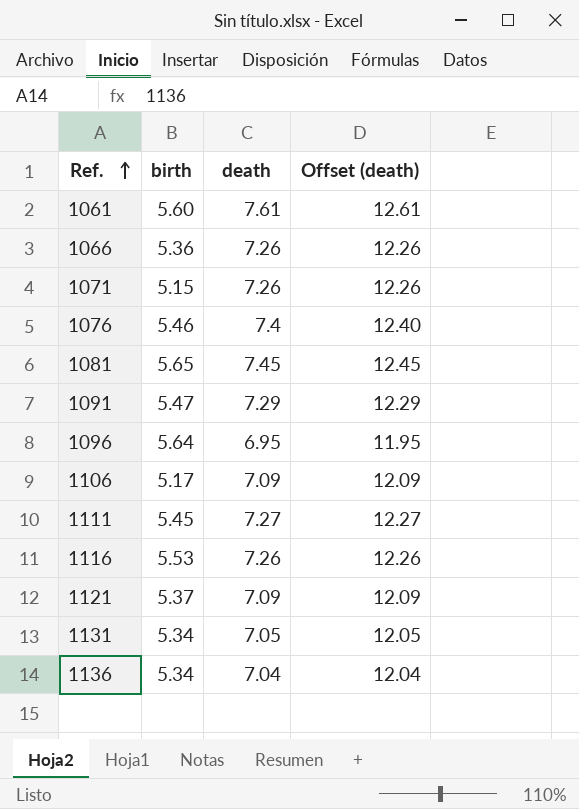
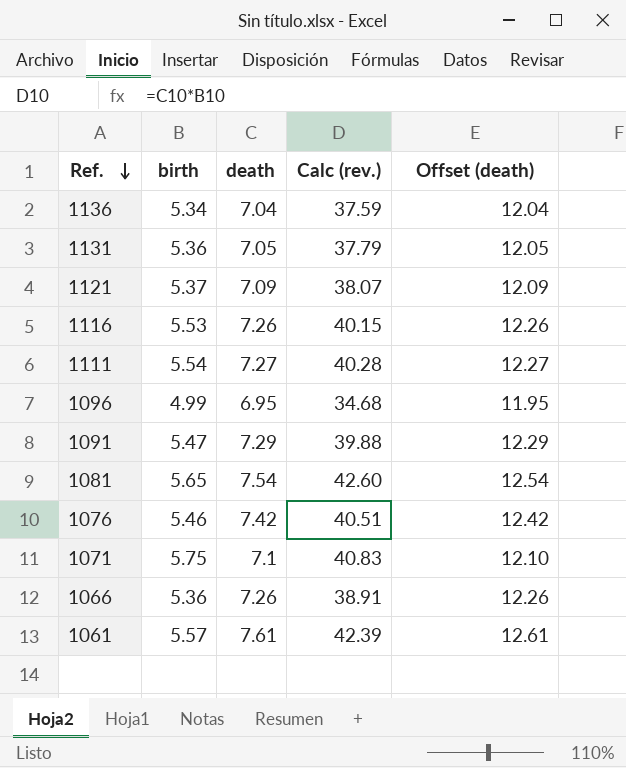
row order: Ref. ascending -> Ref. descending
column Calc (rev.) | formula: none -> [birth] * [death]
row 1106: 5.17 | 7.09 | 12.09 -> none
1131 | birth: 5.34 -> 5.36
1111 | birth: 5.45 -> 5.54
1096 | birth: 5.64 -> 4.99
1081 | death: 7.45 -> 7.54
1081 | Offset (death): 12.45 -> 12.54
1076 | death: 7.4 -> 7.42
1076 | Offset (death): 12.40 -> 12.42
1071 | birth: 5.15 -> 5.75
1071 | death: 7.26 -> 7.1
1071 | Offset (death): 12.26 -> 12.10
1061 | birth: 5.60 -> 5.57

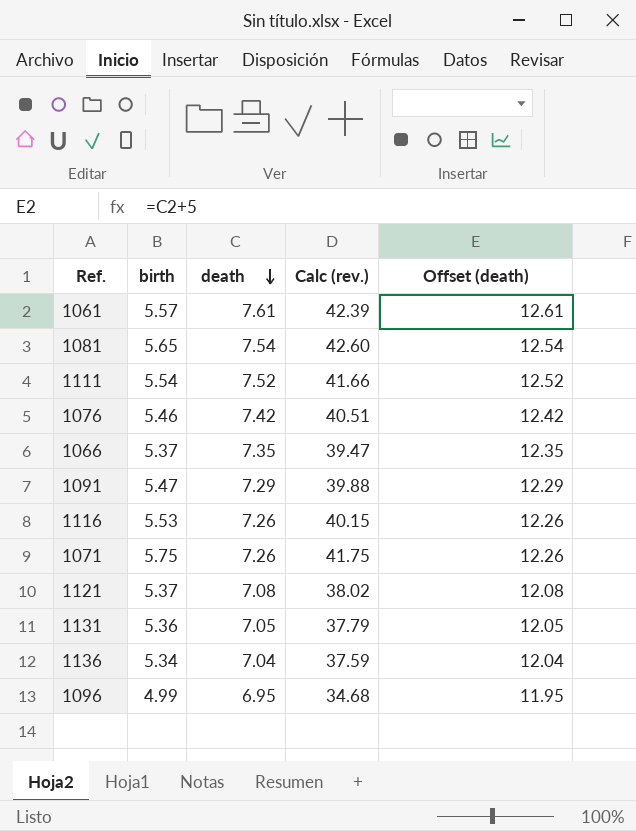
row order: Ref. descending -> death descending
1111 | death: 7.27 -> 7.52
1111 | Calc (rev.): 40.28 -> 41.66
1111 | Offset (death): 12.27 -> 12.52
1066 | birth: 5.36 -> 5.37
1066 | death: 7.26 -> 7.35
1066 | Calc (rev.): 38.91 -> 39.47
1066 | Offset (death): 12.26 -> 12.35
1071 | death: 7.1 -> 7.26
1071 | Calc (rev.): 40.83 -> 41.75
1071 | Offset (death): 12.10 -> 12.26
1121 | death: 7.09 -> 7.08
1121 | Calc (rev.): 38.07 -> 38.02
1121 | Offset (death): 12.09 -> 12.08

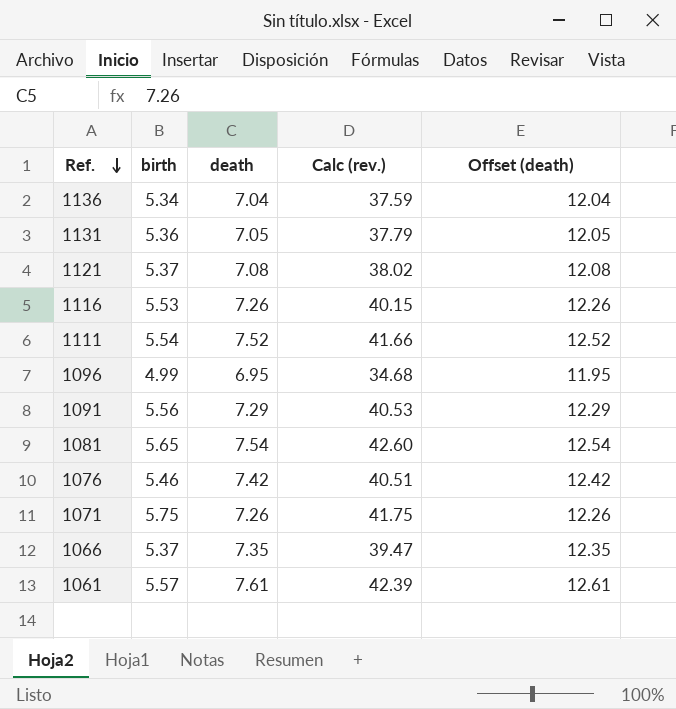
row order: death descending -> Ref. descending
1091 | birth: 5.47 -> 5.56
1091 | Calc (rev.): 39.88 -> 40.53

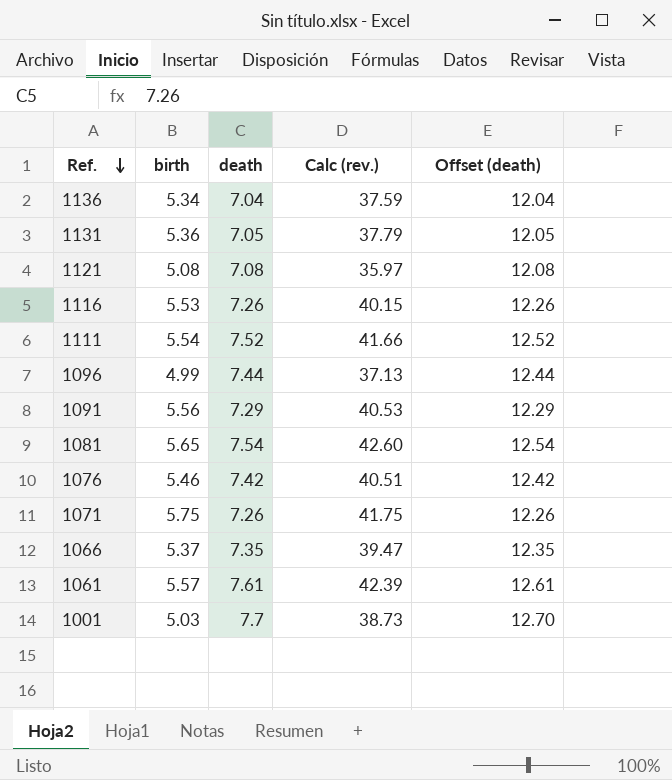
1121 | birth: 5.37 -> 5.08
1121 | Calc (rev.): 38.02 -> 35.97
1096 | death: 6.95 -> 7.44
1096 | Calc (rev.): 34.68 -> 37.13
1096 | Offset (death): 11.95 -> 12.44
row 1001: none -> 5.03 | 7.7 | 38.73 | 12.70

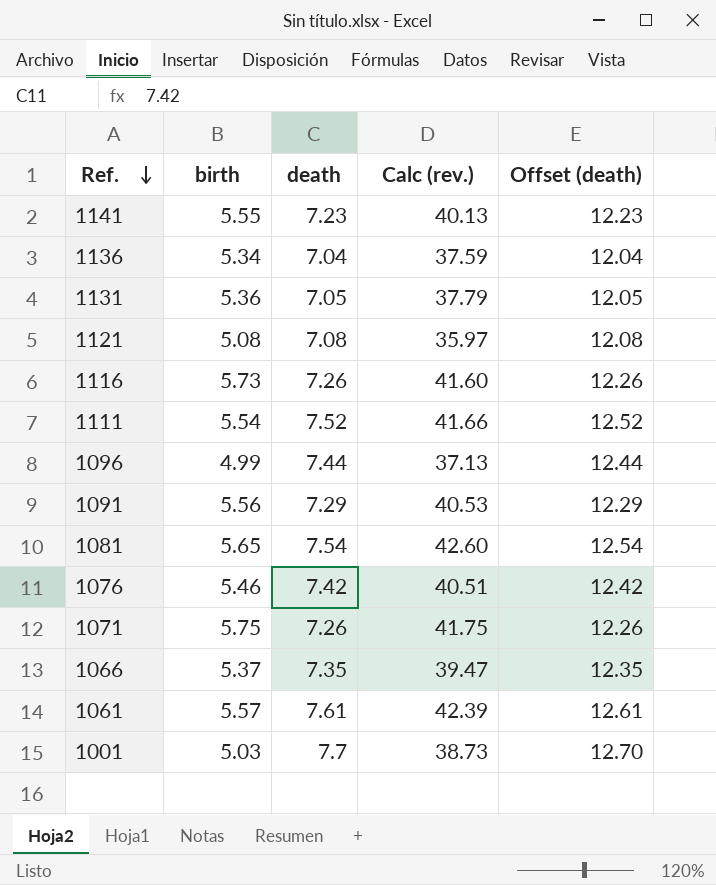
row 1141: none -> 5.55 | 7.23 | 40.13 | 12.23
1116 | birth: 5.53 -> 5.73
1116 | Calc (rev.): 40.15 -> 41.60

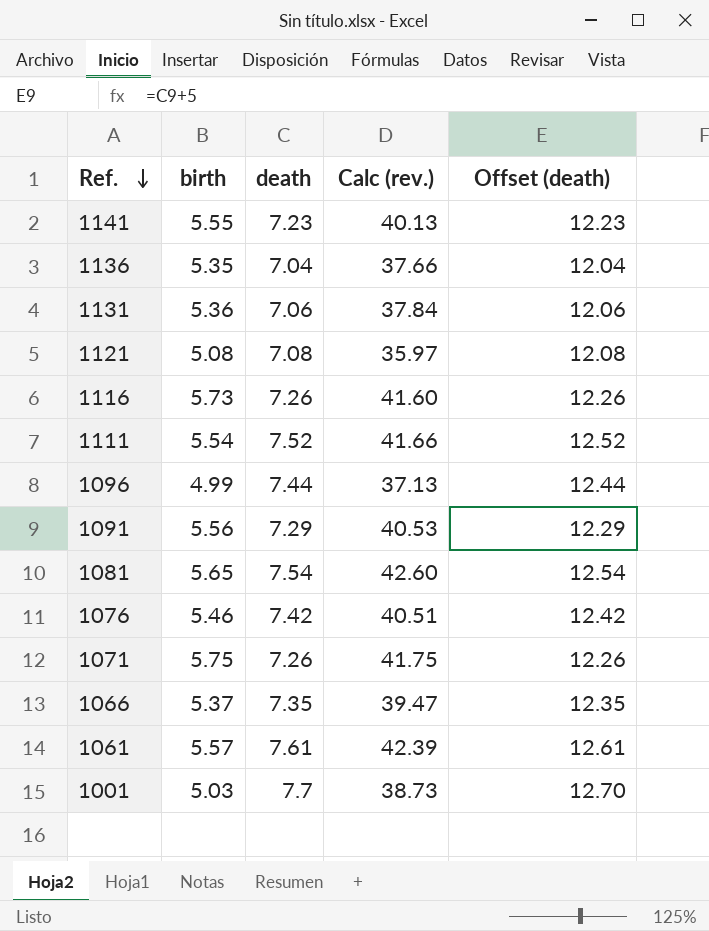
1136 | birth: 5.34 -> 5.35
1136 | Calc (rev.): 37.59 -> 37.66
1131 | death: 7.05 -> 7.06
1131 | Calc (rev.): 37.79 -> 37.84
1131 | Offset (death): 12.05 -> 12.06

